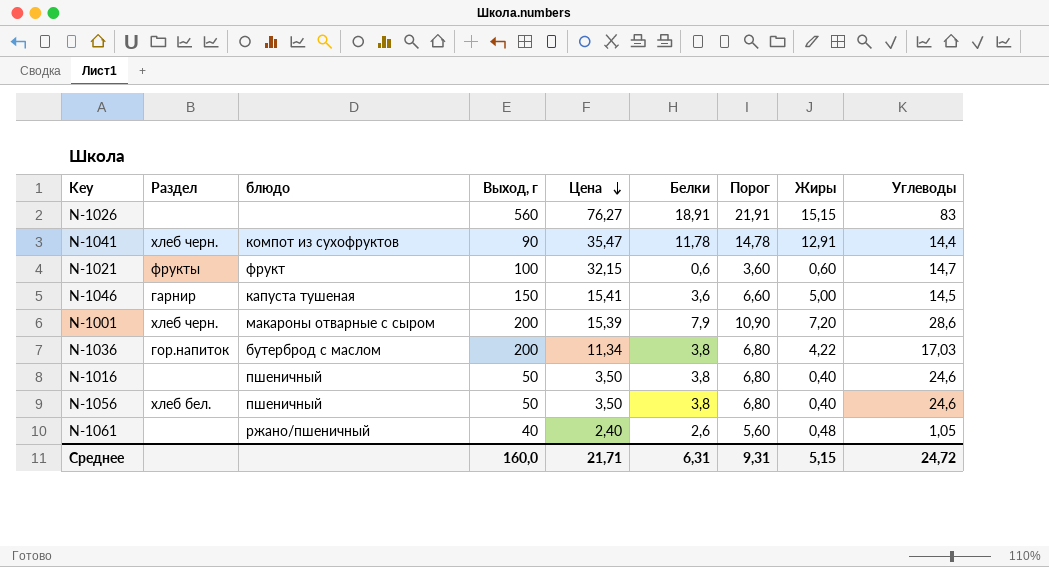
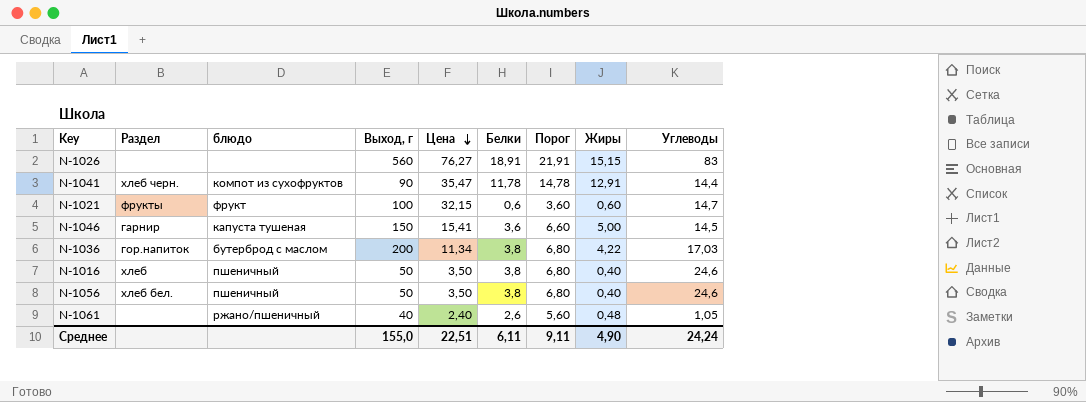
row N-1001: хлеб черн. | макароны отварные с сыром | 200 | 15,39 | 7,9 | 10,90 | 7,20 | 28,6 -> none
N-1016 | Раздел: none -> хлеб
Среднее | Выход, г: 160,0 -> 155,0
Среднее | Цена: 21,71 -> 22,51
Среднее | Белки: 6,31 -> 6,11
Среднее | Порог: 9,31 -> 9,11
Среднее | Жиры: 5,15 -> 4,90
Среднее | Углеводы: 24,72 -> 24,24

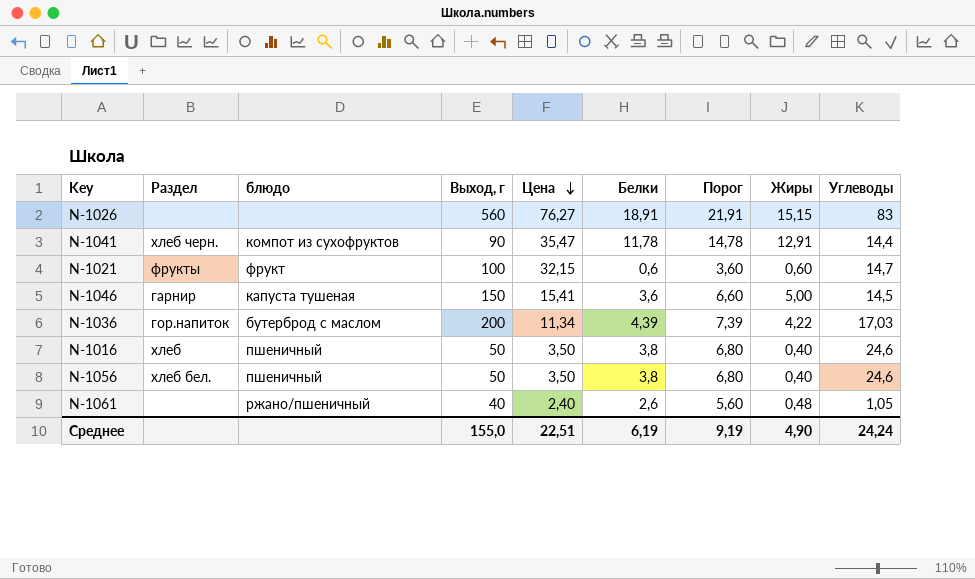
N-1036 | Белки: 3,8 -> 4,39
N-1036 | Порог: 6,80 -> 7,39
Среднее | Белки: 6,11 -> 6,19
Среднее | Порог: 9,11 -> 9,19

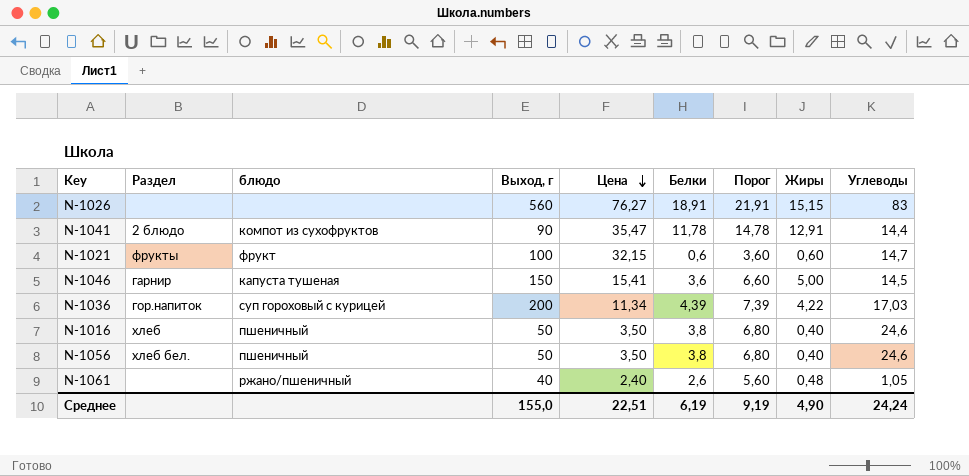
N-1041 | Раздел: хлеб черн. -> 2 блюдо
N-1036 | блюдо: бутерброд с маслом -> суп гороховый с курицей

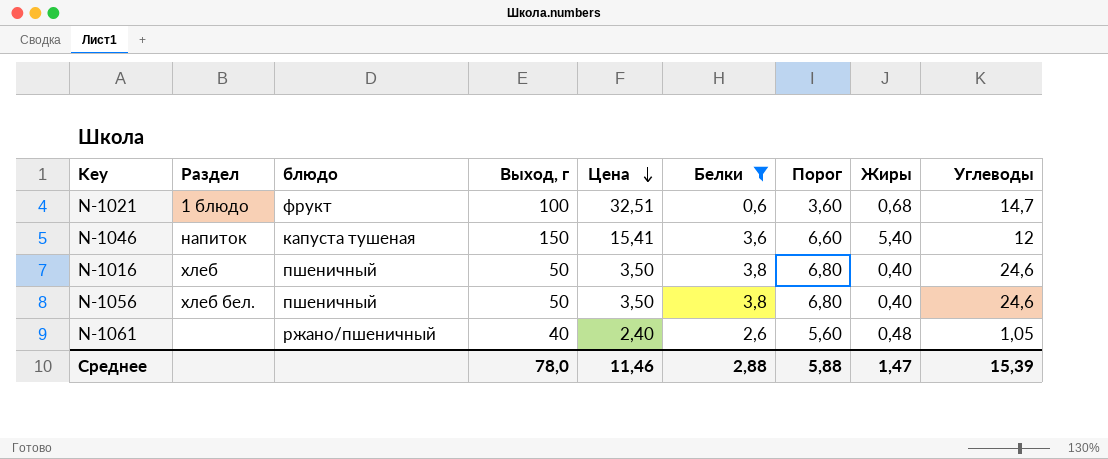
filter: none -> Белки <= 3,8
N-1021 | Раздел: фрукты -> 1 блюдо
N-1021 | Цена: 32,15 -> 32,51
N-1021 | Жиры: 0,60 -> 0,68
N-1046 | Раздел: гарнир -> напиток
N-1046 | Жиры: 5,00 -> 5,40
N-1046 | Углеводы: 14,5 -> 12
Среднее | Выход, г: 155,0 -> 78,0
Среднее | Цена: 22,51 -> 11,46
Среднее | Белки: 6,19 -> 2,88
Среднее | Порог: 9,19 -> 5,88
Среднее | Жиры: 4,90 -> 1,47
Среднее | Углеводы: 24,24 -> 15,39

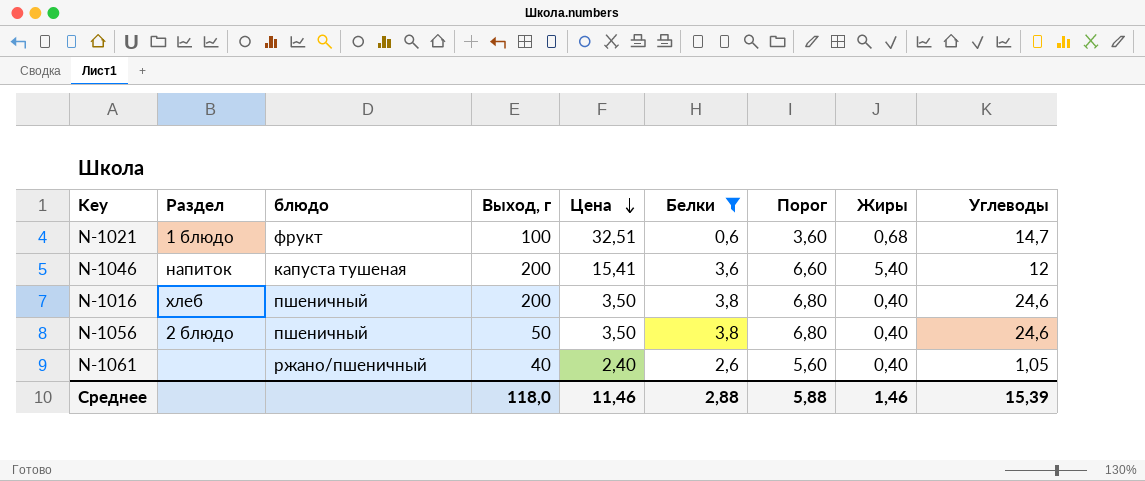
N-1046 | Выход, г: 150 -> 200
N-1016 | Выход, г: 50 -> 200
N-1056 | Раздел: хлеб бел. -> 2 блюдо
N-1061 | Жиры: 0,48 -> 0,40
Среднее | Выход, г: 78,0 -> 118,0
Среднее | Жиры: 1,47 -> 1,46

